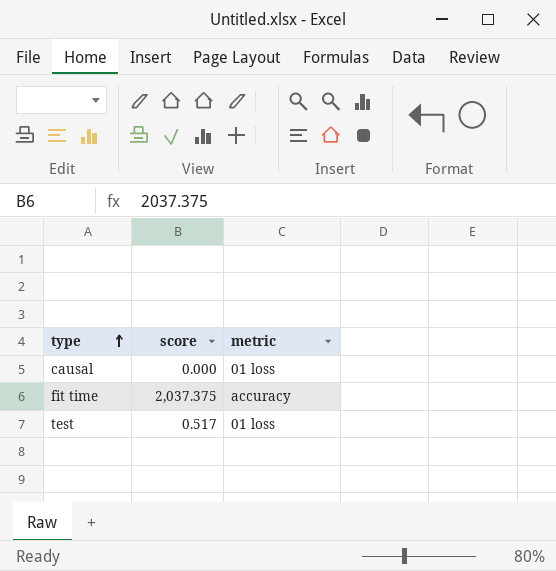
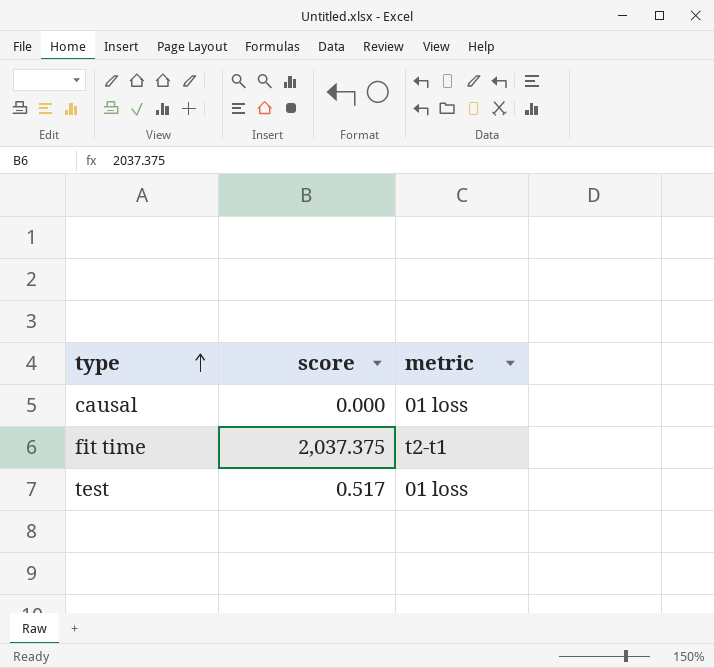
fit time | metric: accuracy -> t2-t1

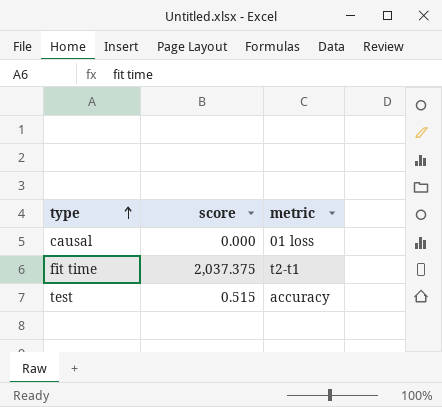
test | score: 0.517 -> 0.515
test | metric: 01 loss -> accuracy

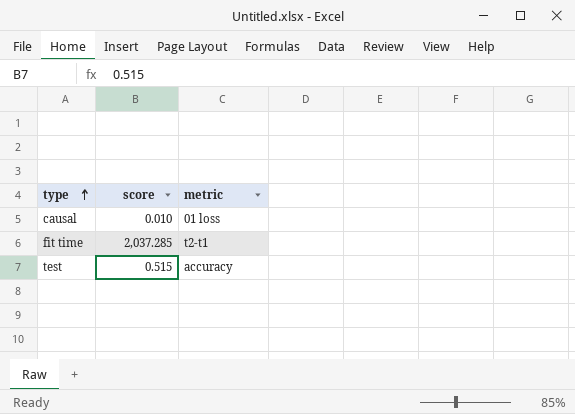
causal | score: 0.000 -> 0.010
fit time | score: 2,037.375 -> 2,037.285

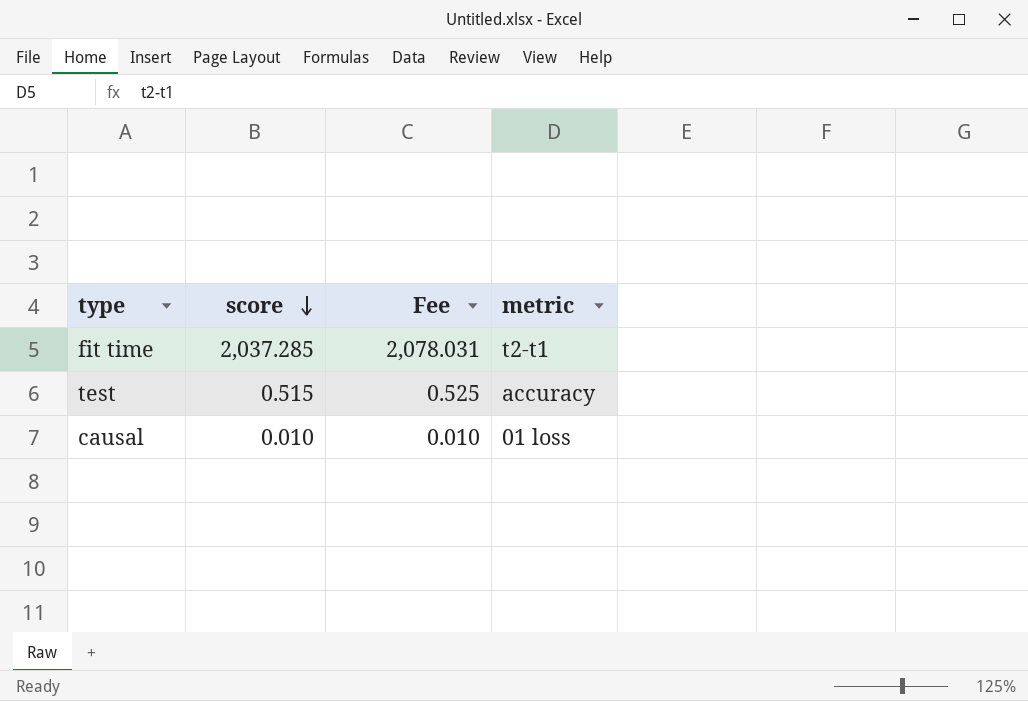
row order: type ascending -> score descending
column Fee | formula: none -> [score] * 1.02

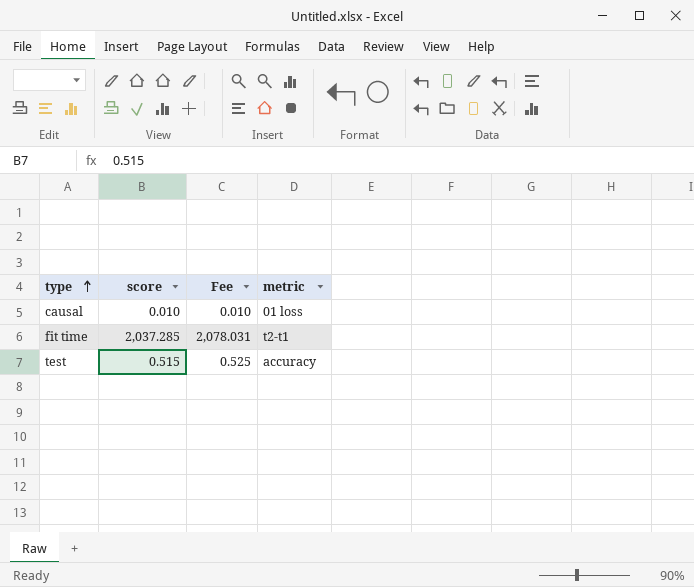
row order: score descending -> type ascending

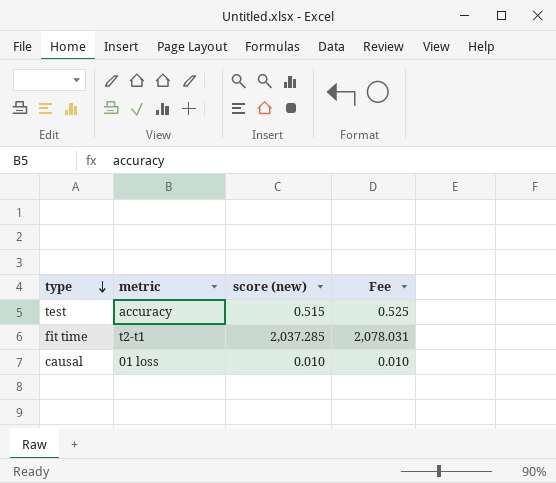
row order: type ascending -> type descending
column metric | position: 4 -> 2
column name: score -> score (new)

